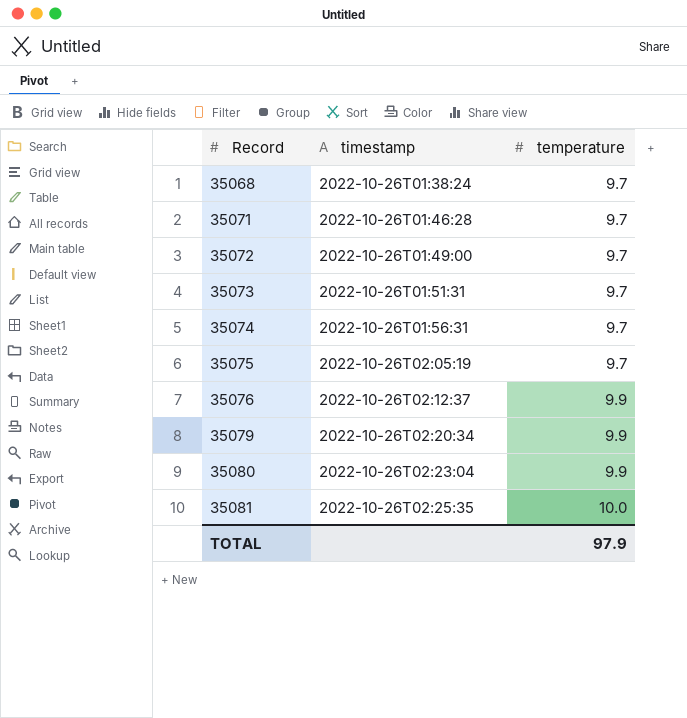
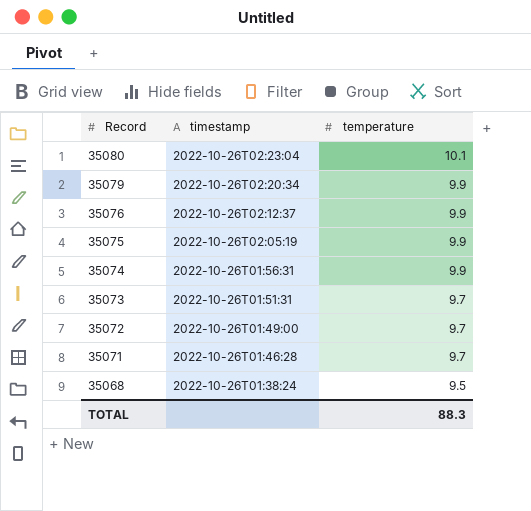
row order: Record ascending -> Record descending
row 35081: 2022-10-26T02:25:35 | 10.0 -> none
35080 | temperature: 9.9 -> 10.1
35075 | temperature: 9.7 -> 9.9
35074 | temperature: 9.7 -> 9.9
35068 | temperature: 9.7 -> 9.5
TOTAL | temperature: 97.9 -> 88.3

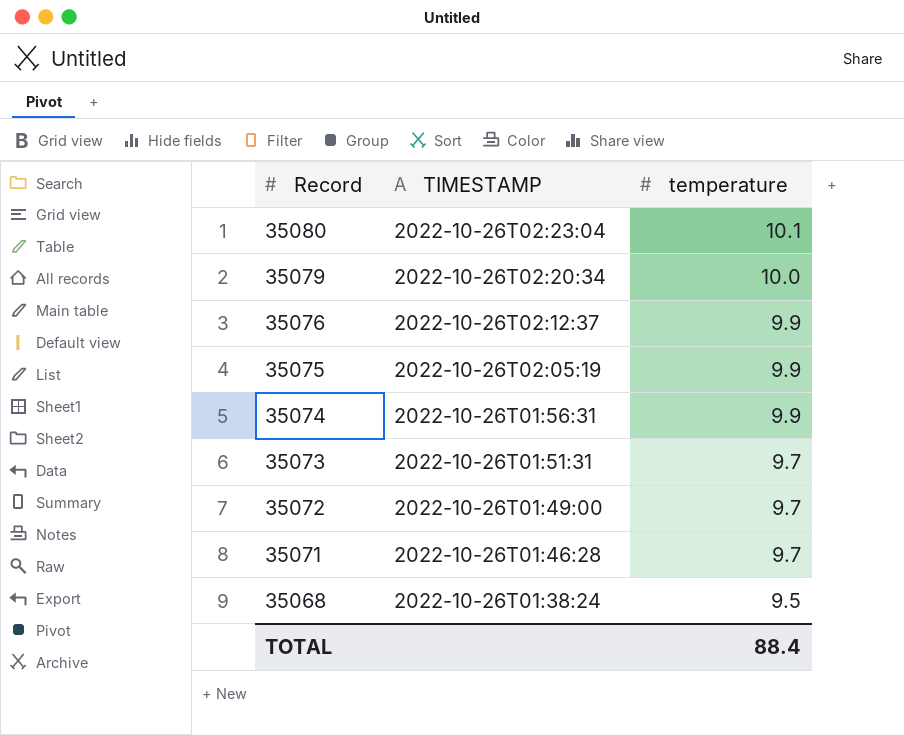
column name: timestamp -> TIMESTAMP
35079 | temperature: 9.9 -> 10.0
TOTAL | temperature: 88.3 -> 88.4

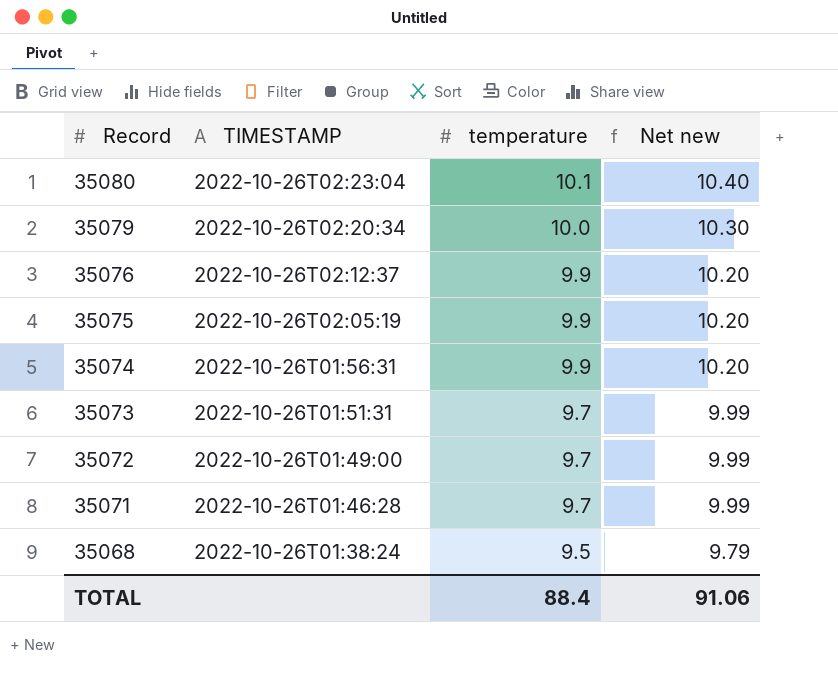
column Net new | formula: none -> [temperature] * 1.03

